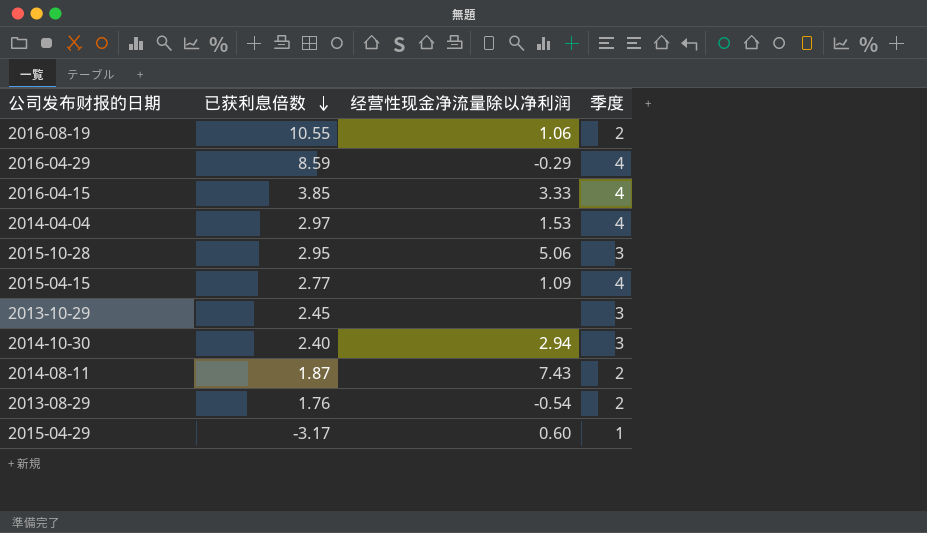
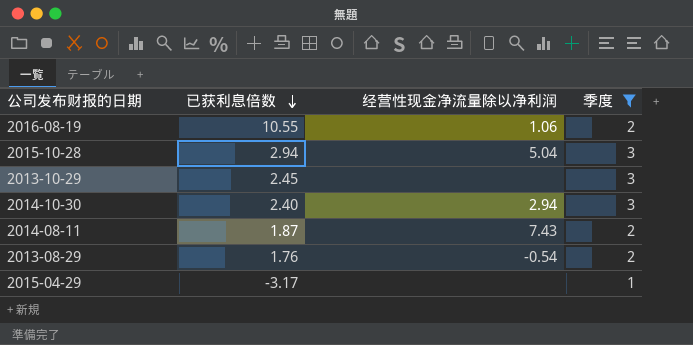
filter: none -> 季度 != 4
2015-10-28 | 已获利息倍数: 2.95 -> 2.94
2015-10-28 | 经营性现金净流量除以净利润: 5.06 -> 5.04
2015-04-29 | 经营性现金净流量除以净利润: 0.60 -> none

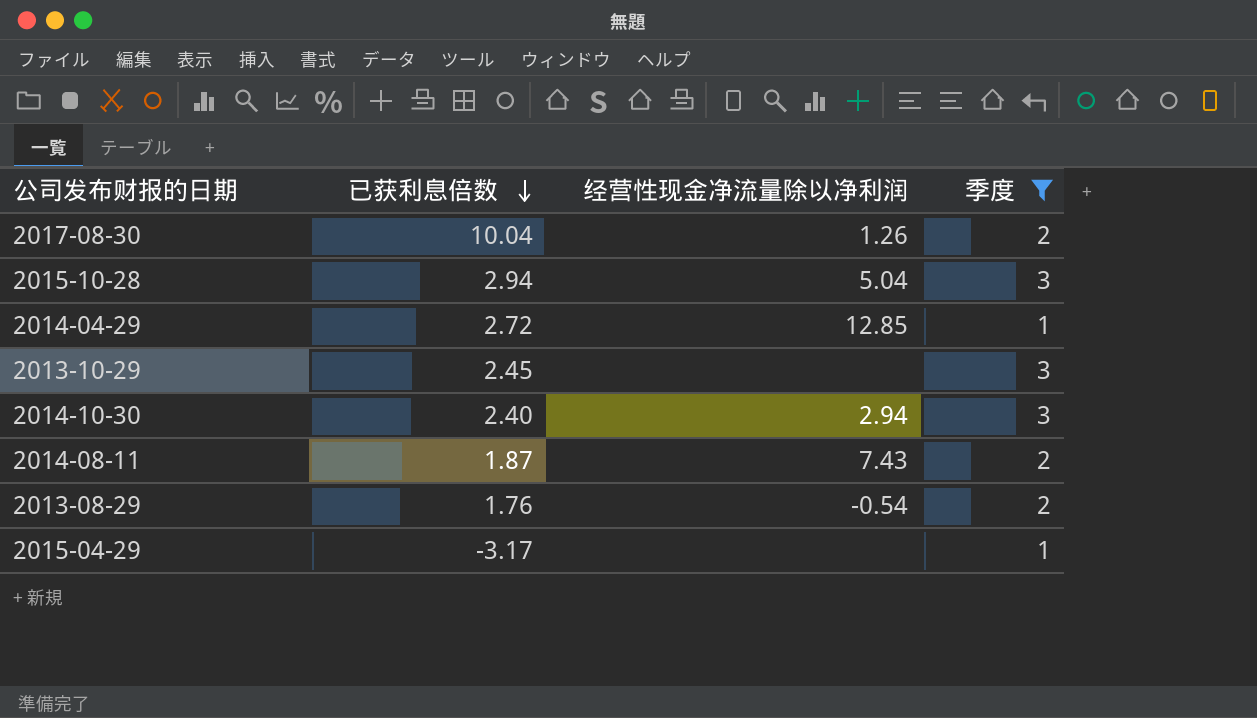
row 2016-08-19: 10.55 | 1.06 | 2 -> none
row 2017-08-30: none -> 10.04 | 1.26 | 2
row 2014-04-29: none -> 2.72 | 12.85 | 1

